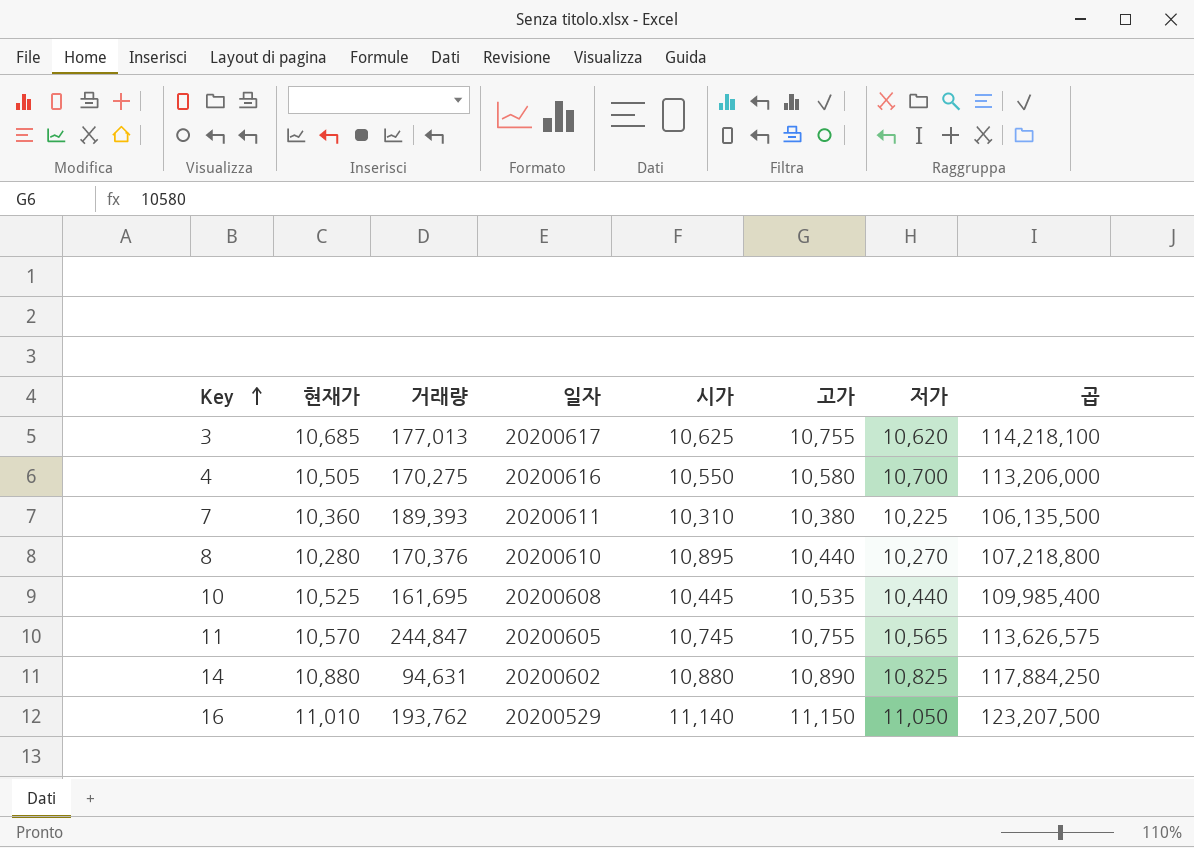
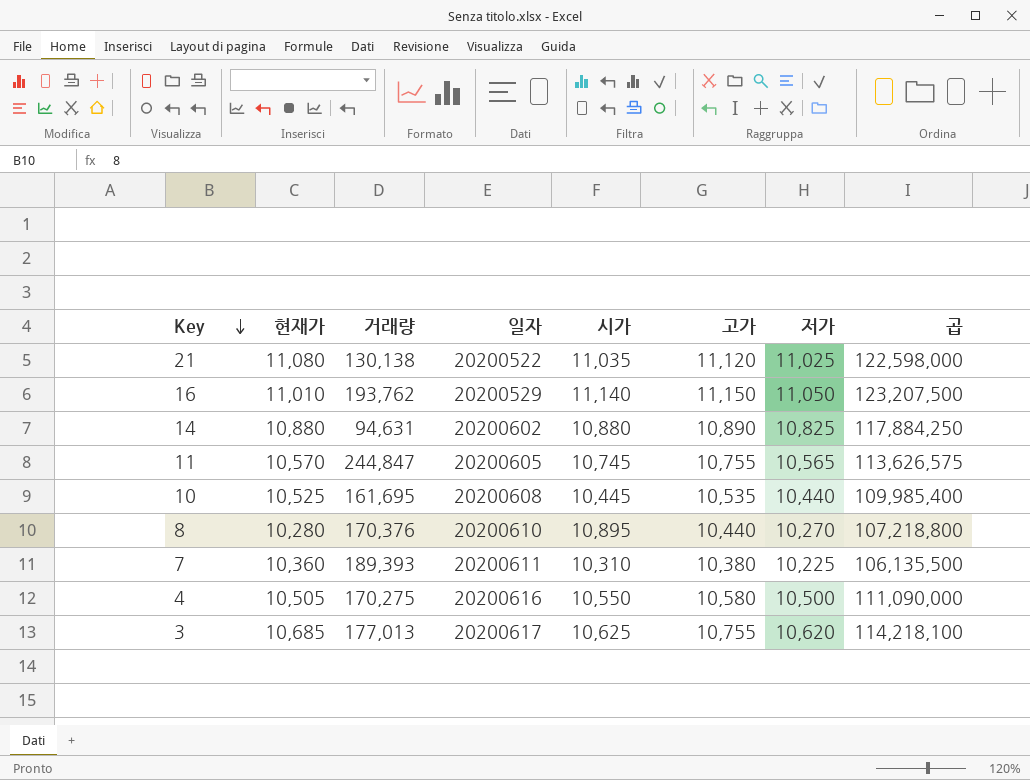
row order: Key ascending -> Key descending
row 21: none -> 11,080 | 130,138 | 20200522 | 11,035 | 11,120 | 11,025 | 122,598,000
4 | 저가: 10,700 -> 10,500
4 | 곱: 113,206,000 -> 111,090,000

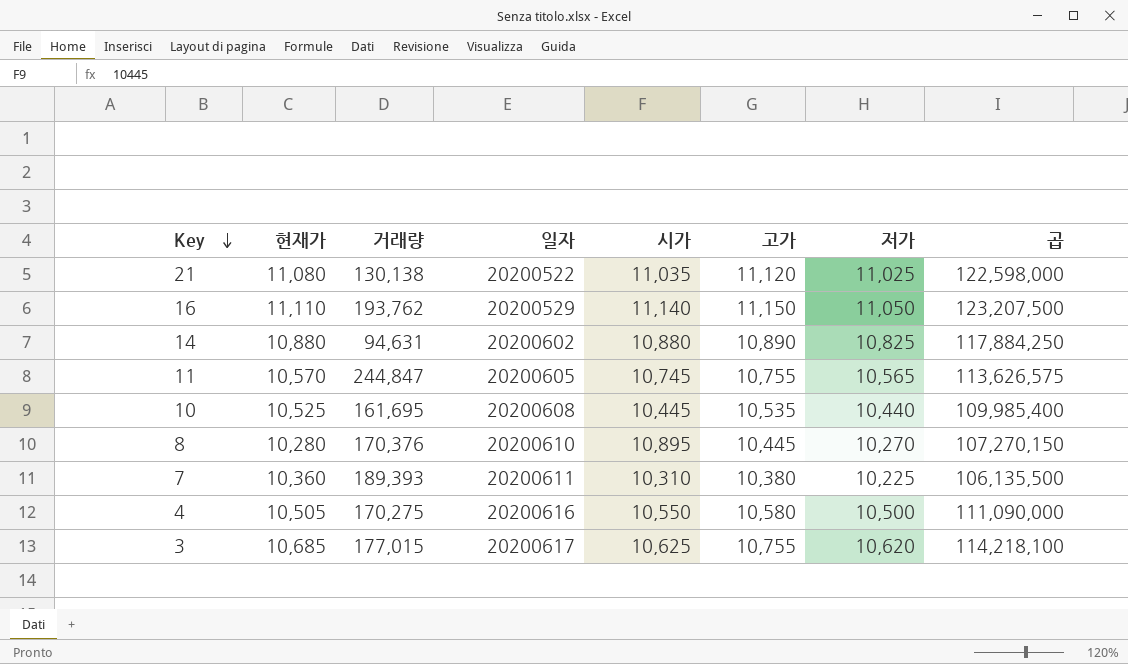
16 | 현재가: 11,010 -> 11,110
8 | 고가: 10,440 -> 10,445
8 | 곱: 107,218,800 -> 107,270,150
3 | 거래량: 177,013 -> 177,015

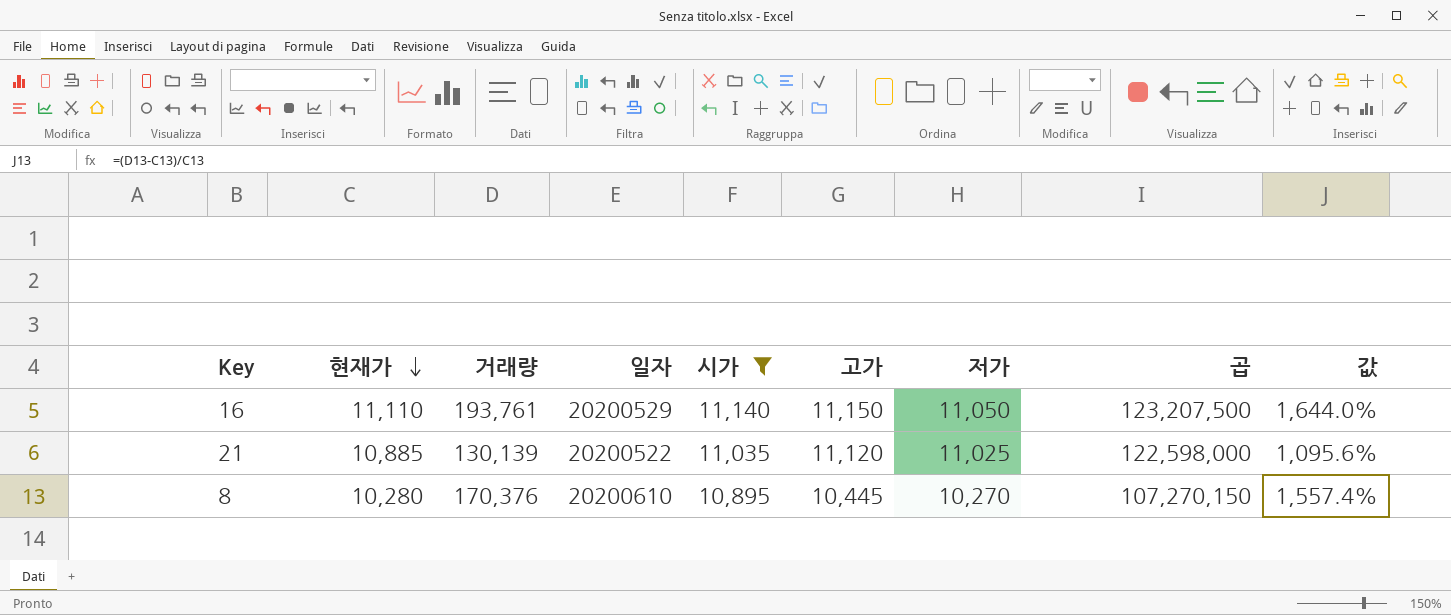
filter: none -> 시가 >= 10,895
row order: Key descending -> 현재가 descending
column 값 | formula: none -> ([거래량] - [현재가]) / [현재가]
16 | 거래량: 193,762 -> 193,761
21 | 현재가: 11,080 -> 10,885
21 | 거래량: 130,138 -> 130,139

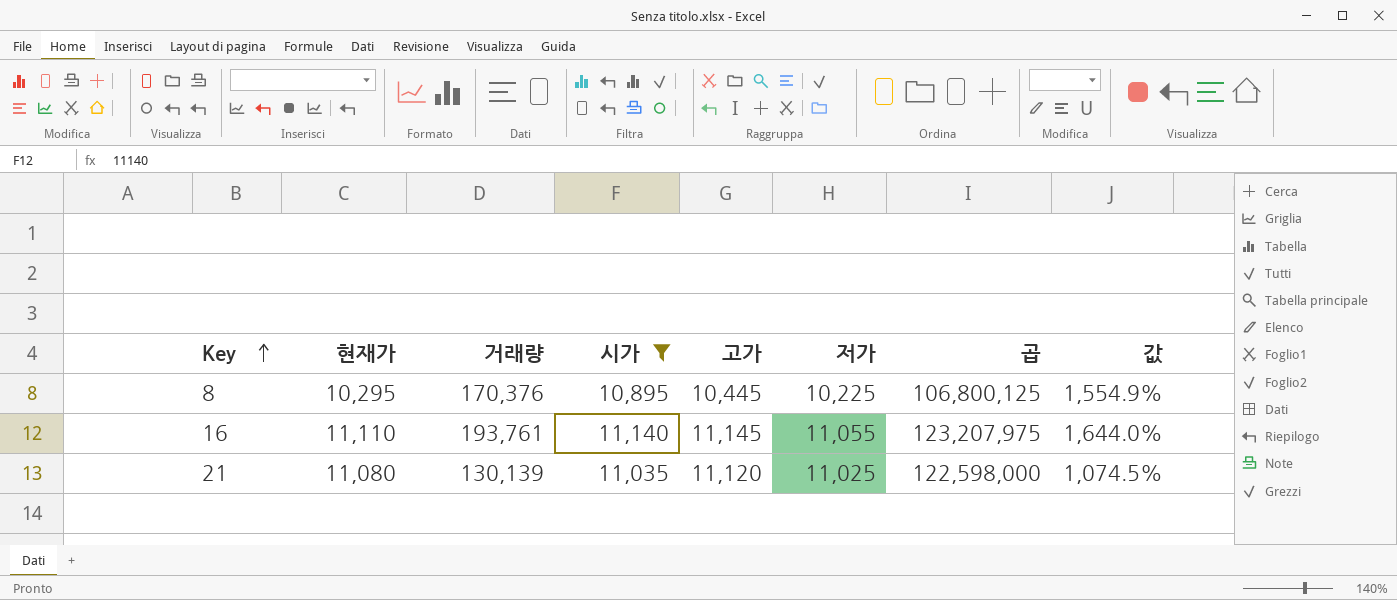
row order: 현재가 descending -> Key ascending
column 일자 | position: 4 -> none
8 | 현재가: 10,280 -> 10,295
8 | 저가: 10,270 -> 10,225
8 | 곱: 107,270,150 -> 106,800,125
8 | 값: 1,557.4% -> 1,554.9%
16 | 고가: 11,150 -> 11,145
16 | 저가: 11,050 -> 11,055
16 | 곱: 123,207,500 -> 123,207,975
21 | 현재가: 10,885 -> 11,080
21 | 값: 1,095.6% -> 1,074.5%

